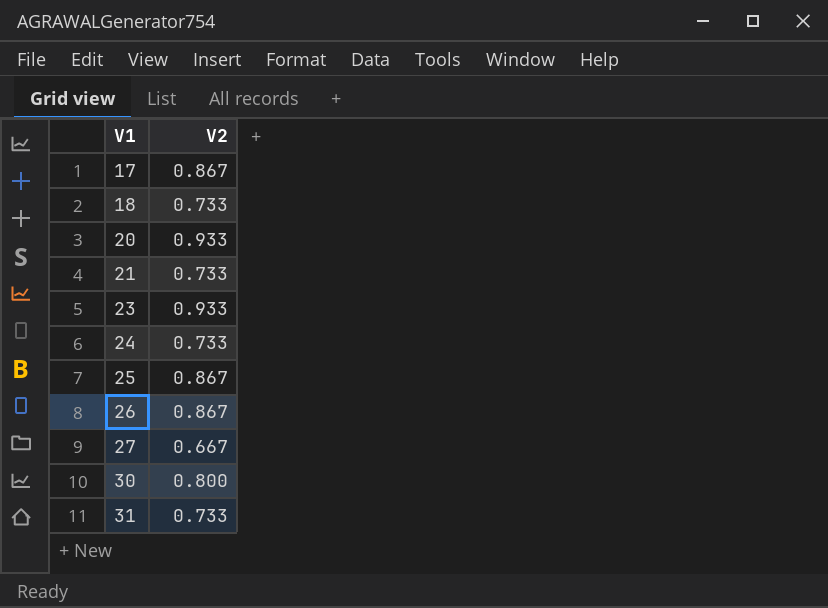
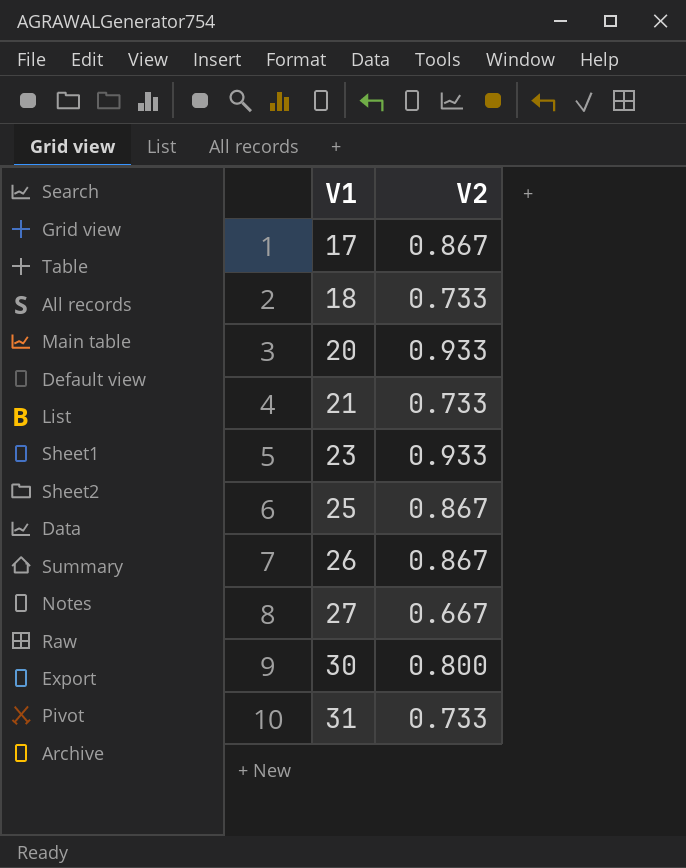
row 24: 0.733 -> none

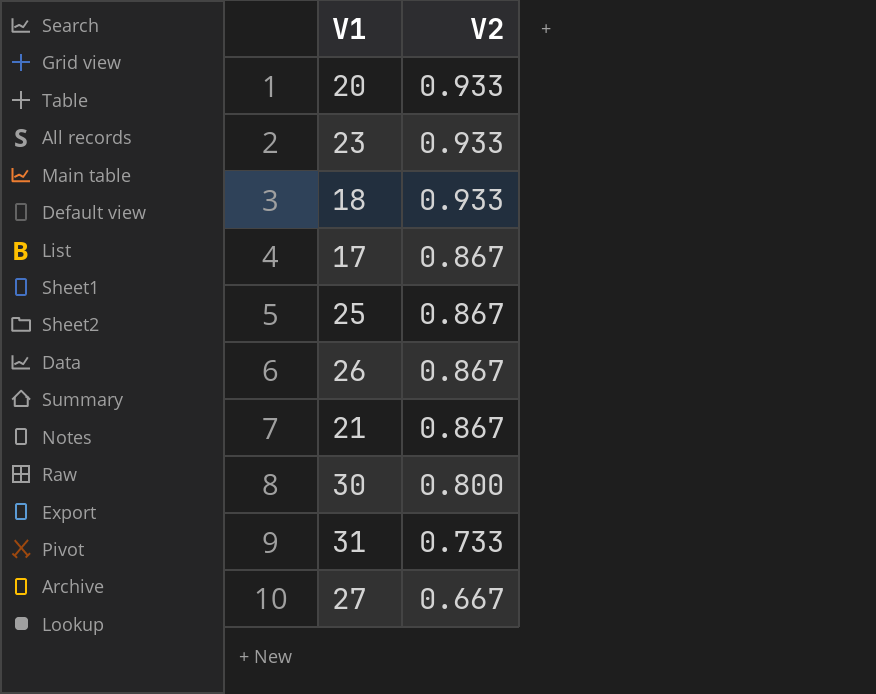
row order: V1 ascending -> V2 descending
18 | V2: 0.733 -> 0.933
21 | V2: 0.733 -> 0.867

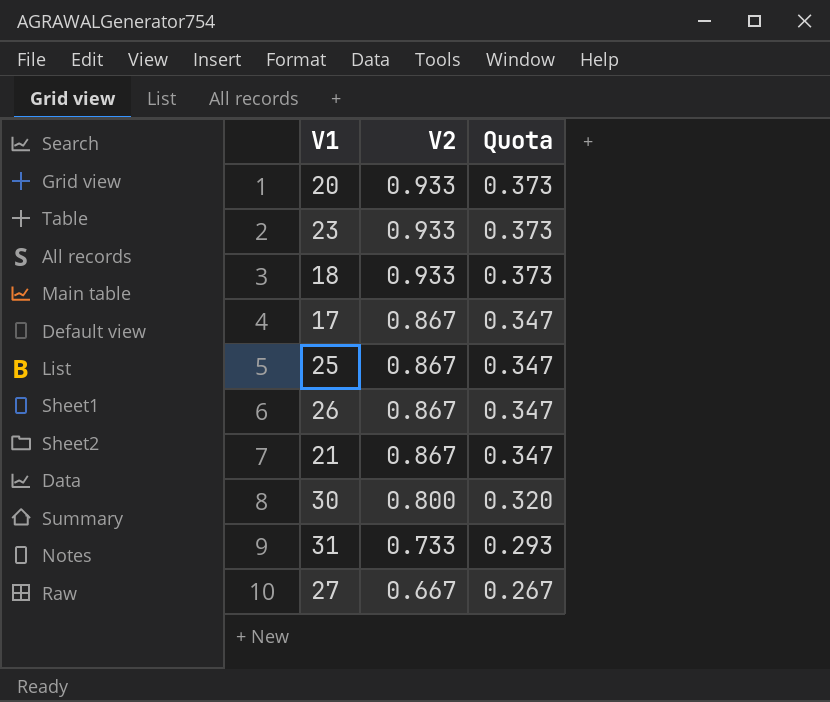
column Quota | formula: none -> [V2] * 0.4

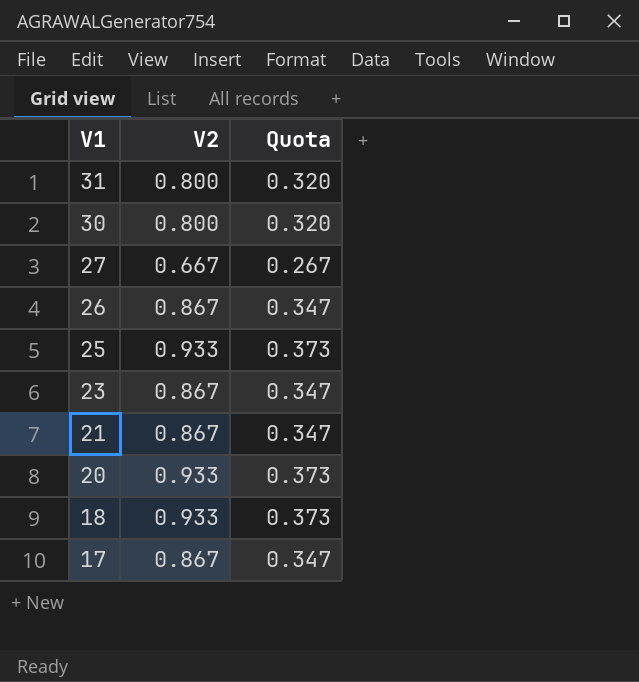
row order: V2 descending -> V1 descending
31 | V2: 0.733 -> 0.800
31 | Quota: 0.293 -> 0.320
25 | V2: 0.867 -> 0.933
25 | Quota: 0.347 -> 0.373
23 | V2: 0.933 -> 0.867
23 | Quota: 0.373 -> 0.347

